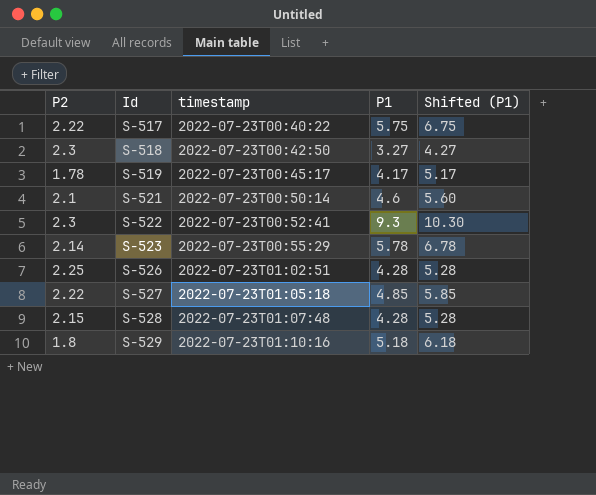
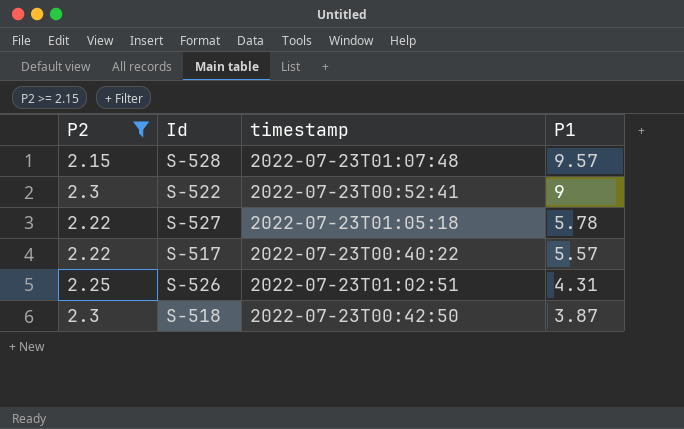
filter: none -> P2 >= 2.15
row order: Id ascending -> P1 descending
column Shifted (P1) | formula: [P1] + 1 -> none
S-528 | P1: 4.28 -> 9.57
S-522 | P1: 9.3 -> 9
S-527 | P1: 4.85 -> 5.78
S-517 | P1: 5.75 -> 5.57
S-526 | P1: 4.28 -> 4.31
S-518 | P1: 3.27 -> 3.87

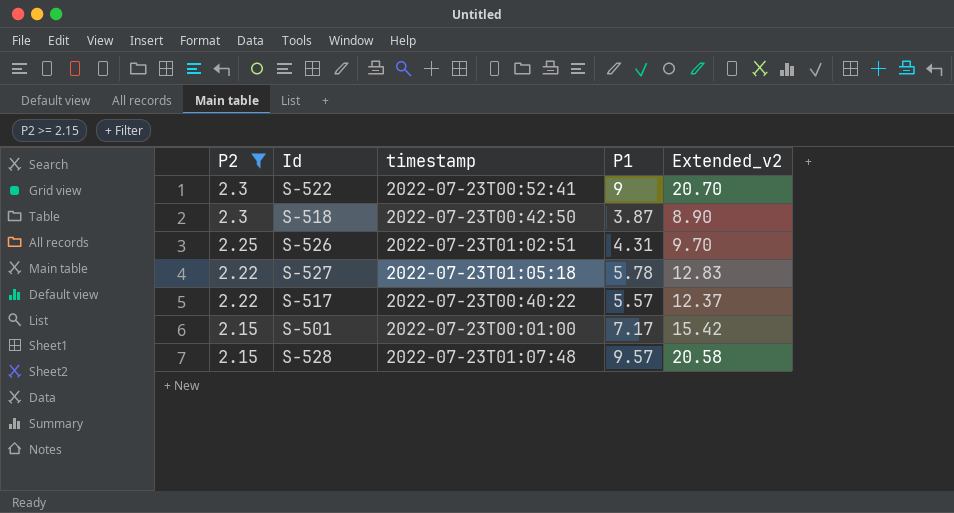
row order: P1 descending -> P2 descending
column Extended_v2 | formula: none -> [P2] * [P1]
row S-501: none -> 2.15 | 2022-07-23T00:01:00 | 7.17 | 15.42

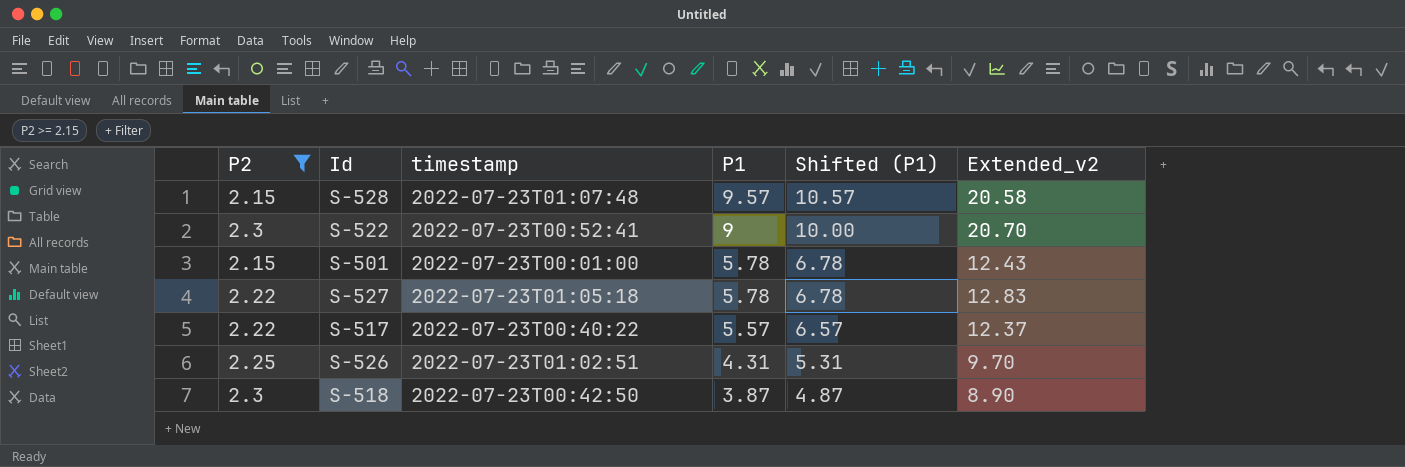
row order: P2 descending -> P1 descending
column Shifted (P1) | formula: none -> [P1] + 1
S-501 | P1: 7.17 -> 5.78
S-501 | Extended_v2: 15.42 -> 12.43

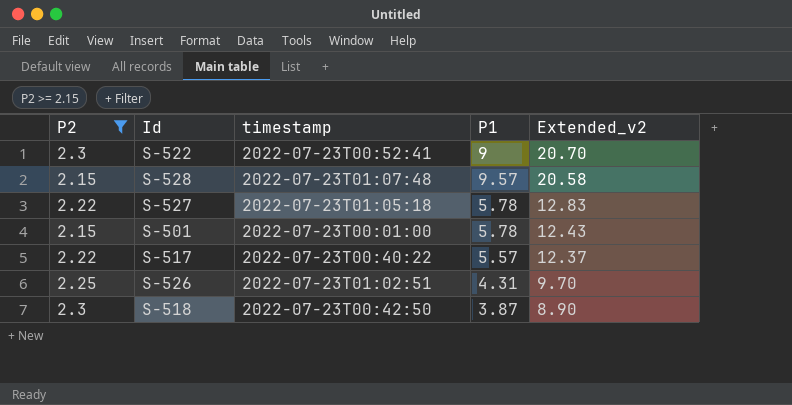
row order: P1 descending -> Extended_v2 descending
column Shifted (P1) | formula: [P1] + 1 -> none

